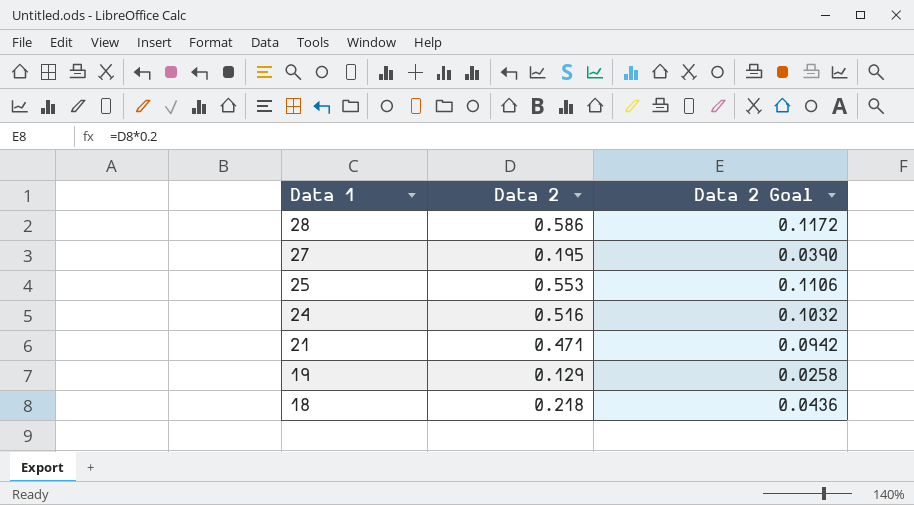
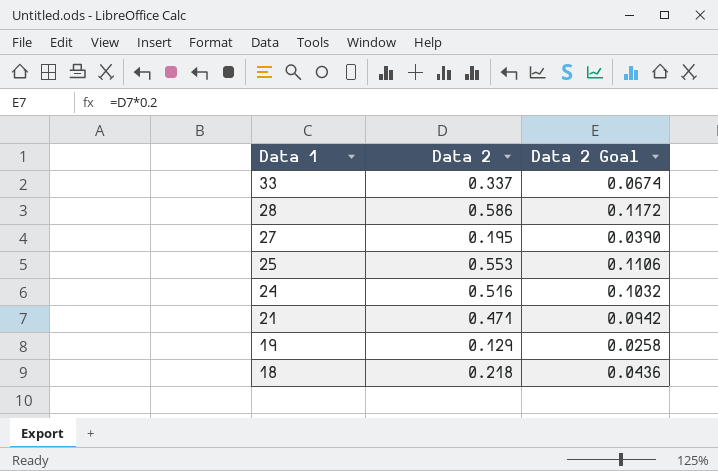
row 33: none -> 0.337 | 0.0674

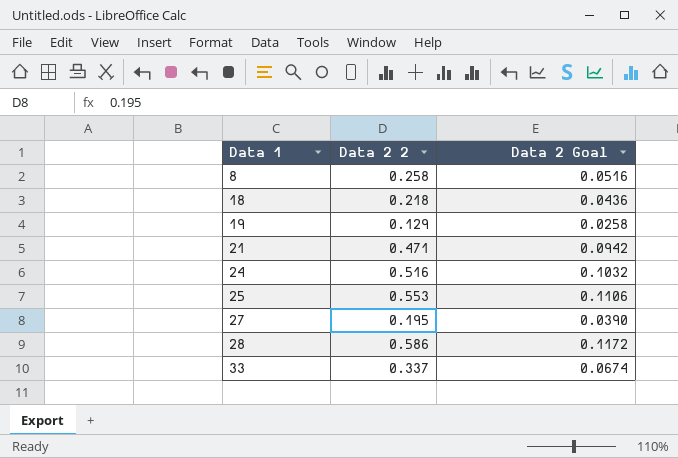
row order: Data 1 descending -> Data 1 ascending
column name: Data 2 -> Data 2 2
row 8: none -> 0.258 | 0.0516

